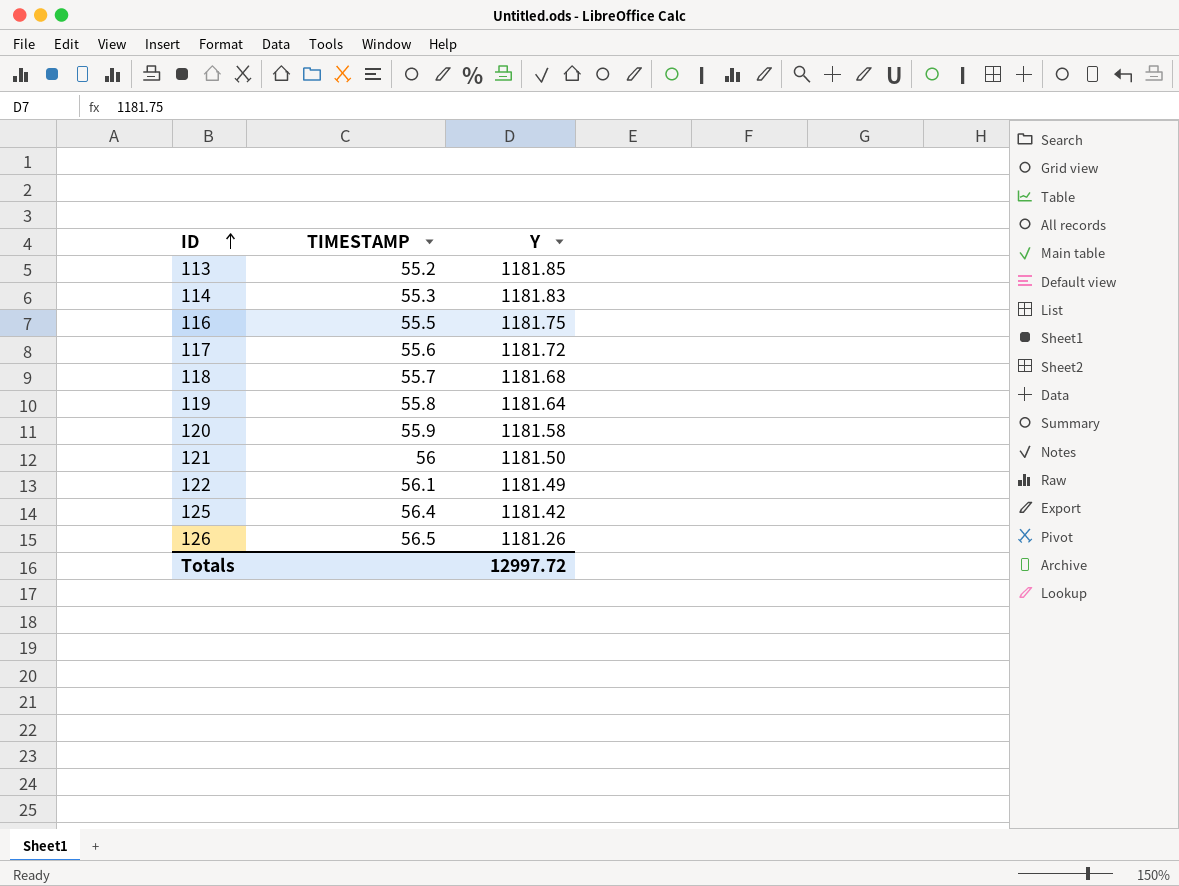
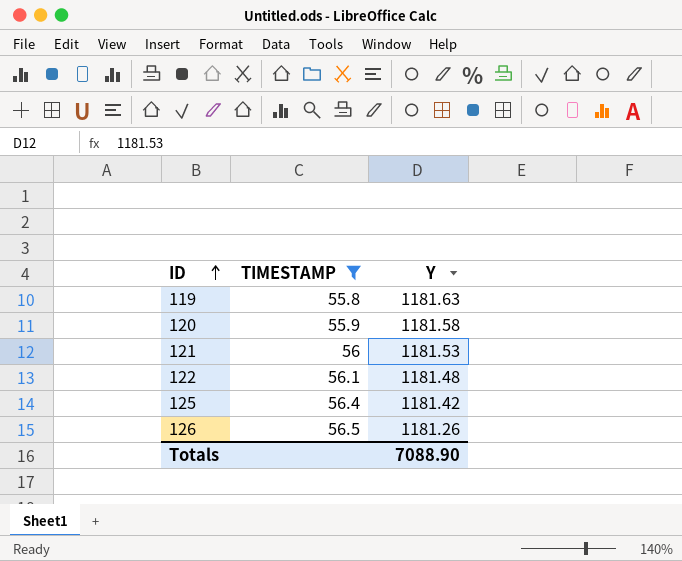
filter: none -> TIMESTAMP >= 55.8
119 | Y: 1181.64 -> 1181.63
121 | Y: 1181.50 -> 1181.53
122 | Y: 1181.49 -> 1181.48
Totals | Y: 12997.72 -> 7088.90

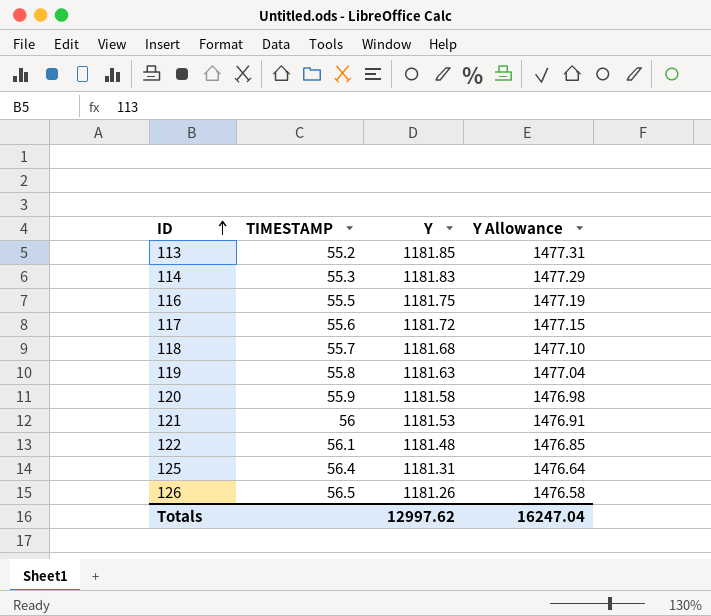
filter: TIMESTAMP >= 55.8 -> none
column Y Allowance | formula: none -> [Y] * 1.25
125 | Y: 1181.42 -> 1181.31
Totals | Y: 7088.90 -> 12997.62

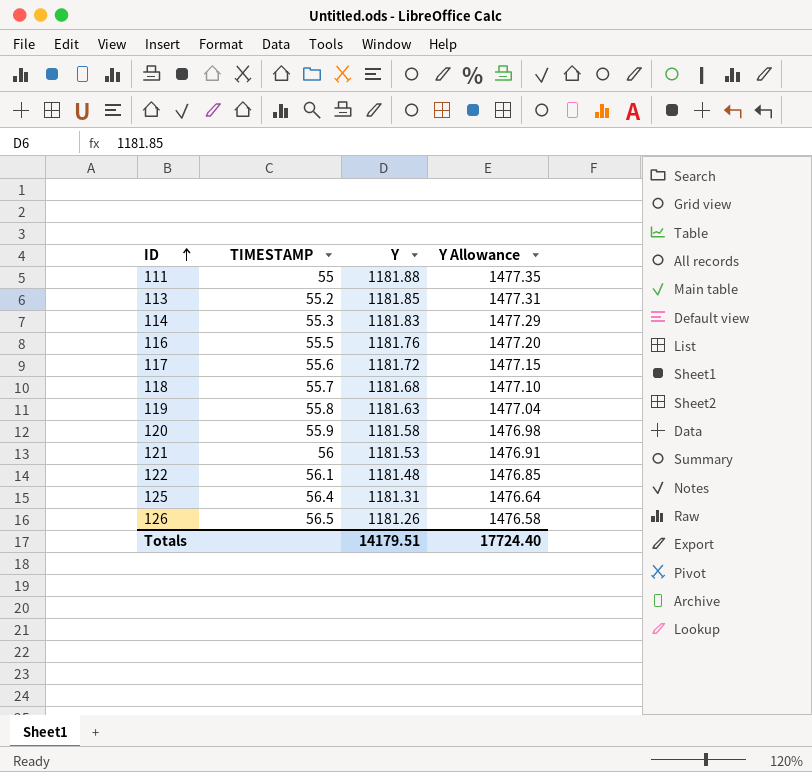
row 111: none -> 55 | 1181.88 | 1477.35
116 | Y: 1181.75 -> 1181.76
116 | Y Allowance: 1477.19 -> 1477.20
Totals | Y: 12997.62 -> 14179.51
Totals | Y Allowance: 16247.04 -> 17724.40

